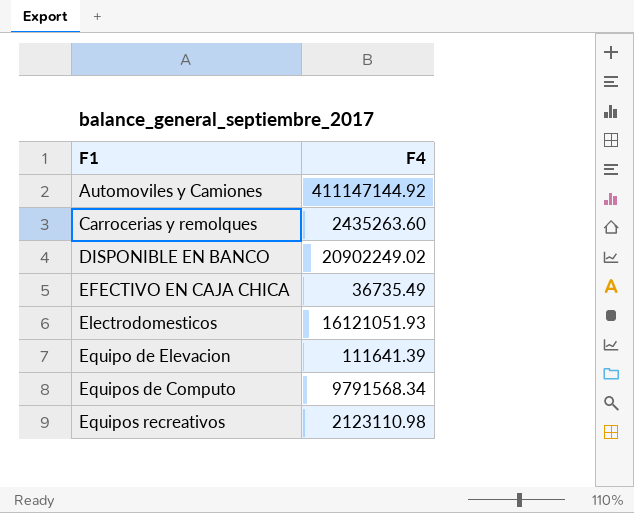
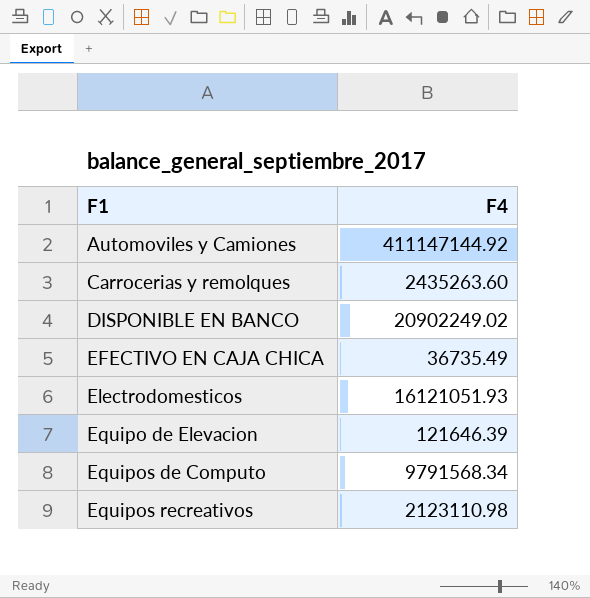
Equipo de Elevacion | F4: 111641.39 -> 121646.39

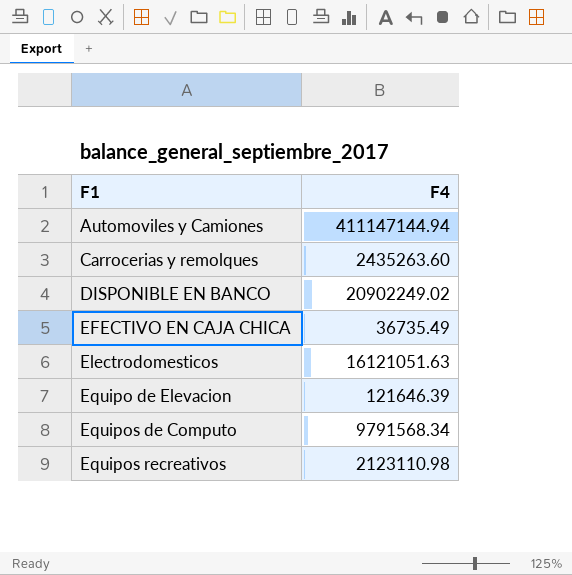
Automoviles y Camiones | F4: 411147144.92 -> 411147144.94
Electrodomesticos | F4: 16121051.93 -> 16121051.63

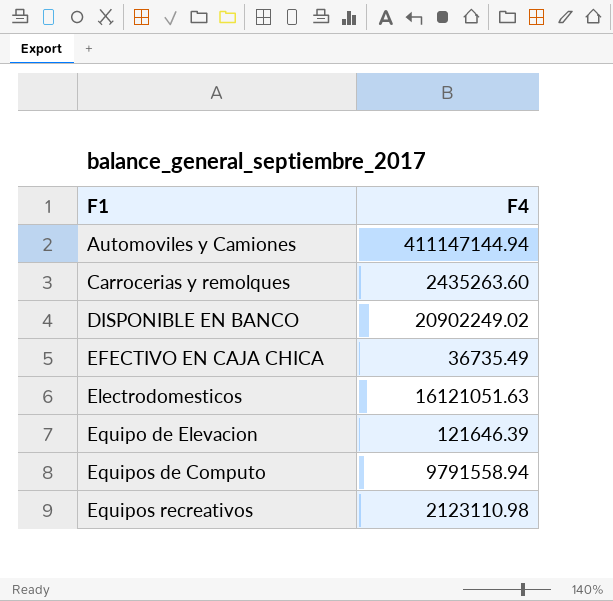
Equipos de Computo | F4: 9791568.34 -> 9791558.94

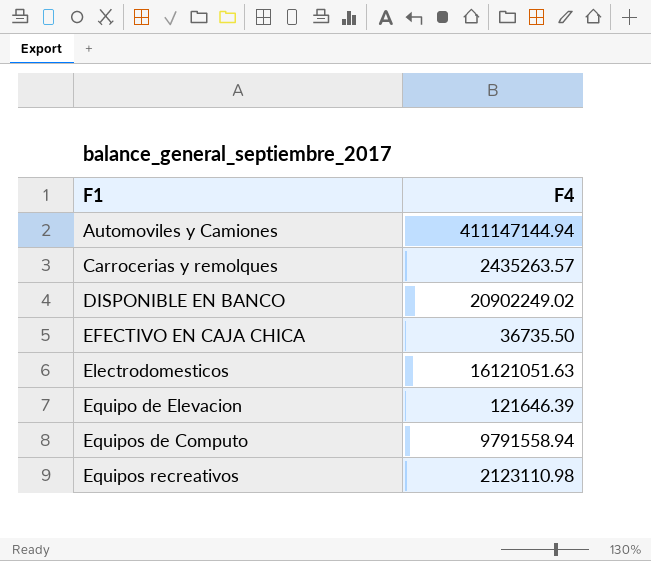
Carrocerias y remolques | F4: 2435263.60 -> 2435263.57
EFECTIVO EN CAJA CHICA | F4: 36735.49 -> 36735.50

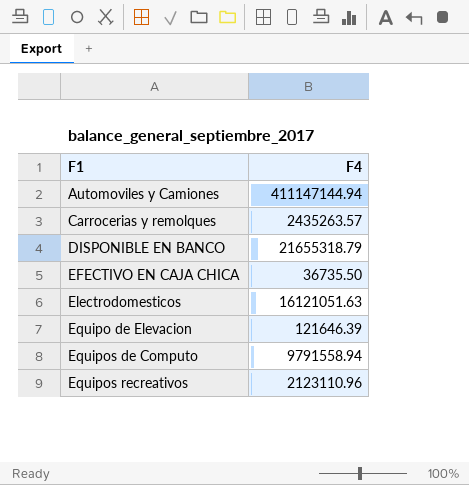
DISPONIBLE EN BANCO | F4: 20902249.02 -> 21655318.79
Equipos recreativos | F4: 2123110.98 -> 2123110.96

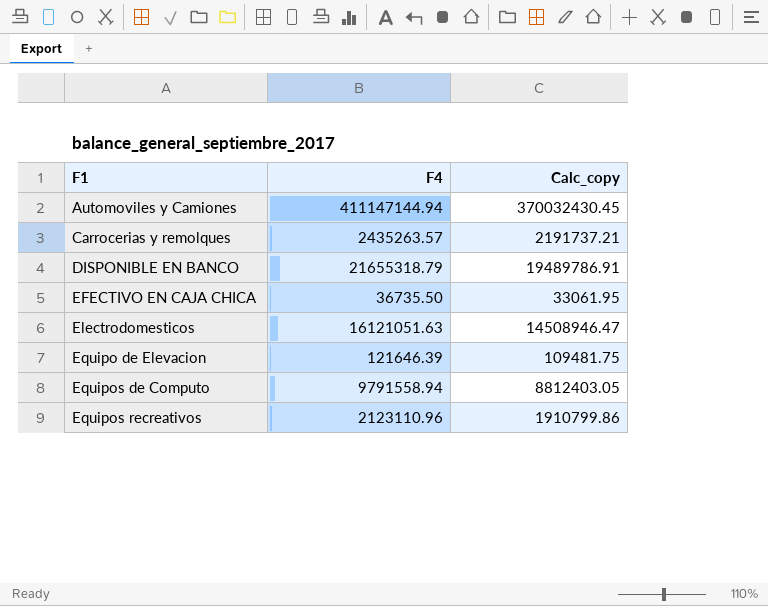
column Calc_copy | formula: none -> [F4] * 0.9

